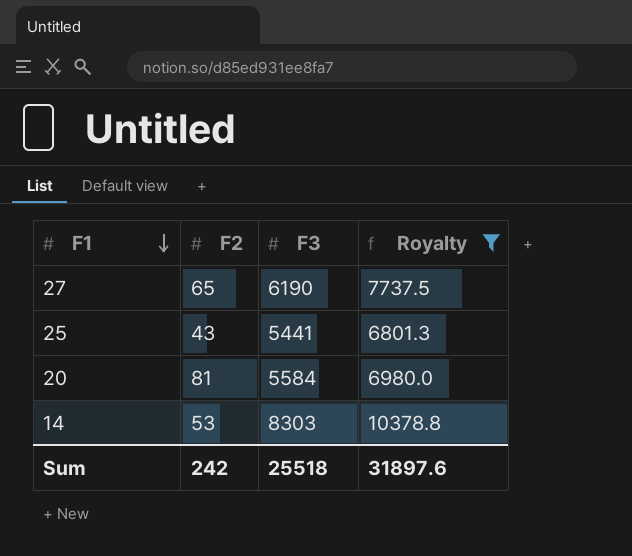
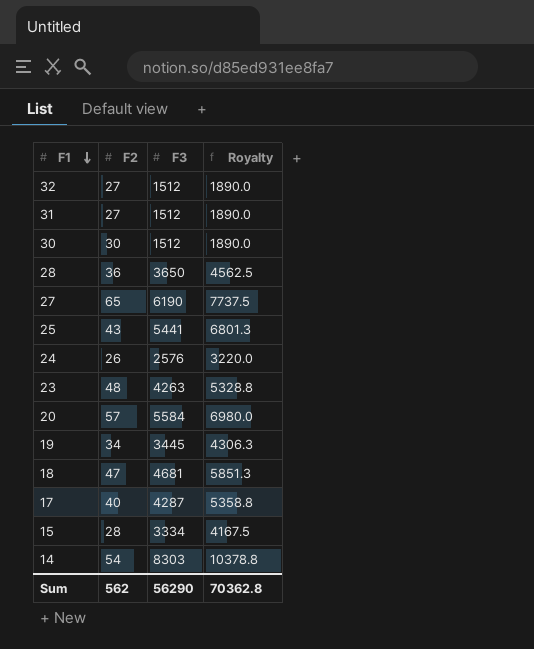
filter: Royalty >= 6801.3 -> none
20 | F2: 81 -> 57
14 | F2: 53 -> 54
Sum | F2: 242 -> 562
Sum | F3: 25518 -> 56290
Sum | Royalty: 31897.6 -> 70362.8

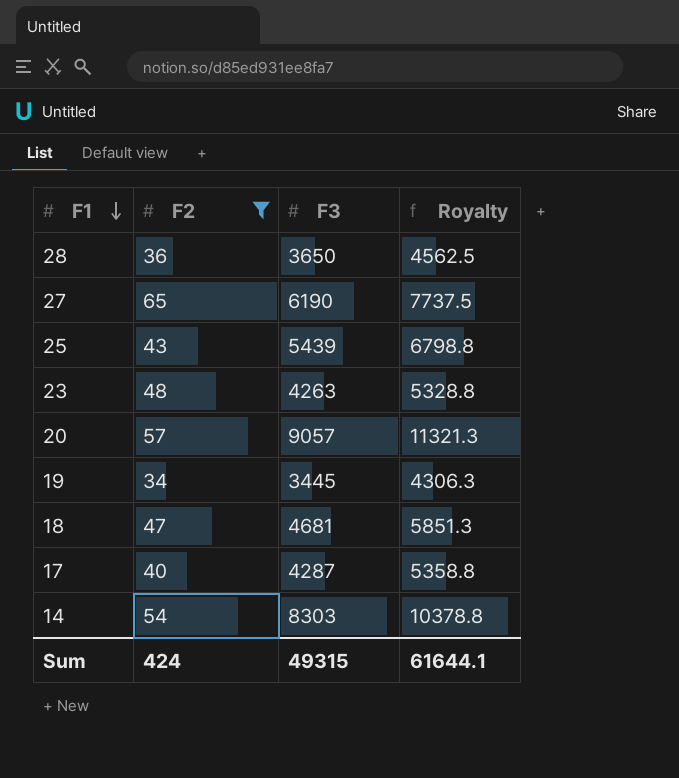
filter: none -> F2 >= 34
25 | F3: 5441 -> 5439
25 | Royalty: 6801.3 -> 6798.8
20 | F3: 5584 -> 9057
20 | Royalty: 6980.0 -> 11321.3
Sum | F2: 562 -> 424
Sum | F3: 56290 -> 49315
Sum | Royalty: 70362.8 -> 61644.1

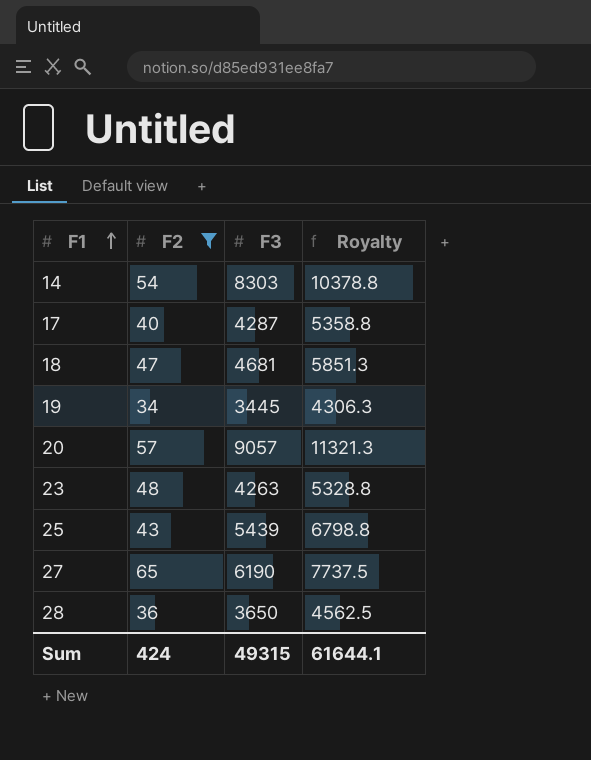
row order: F1 descending -> F1 ascending

